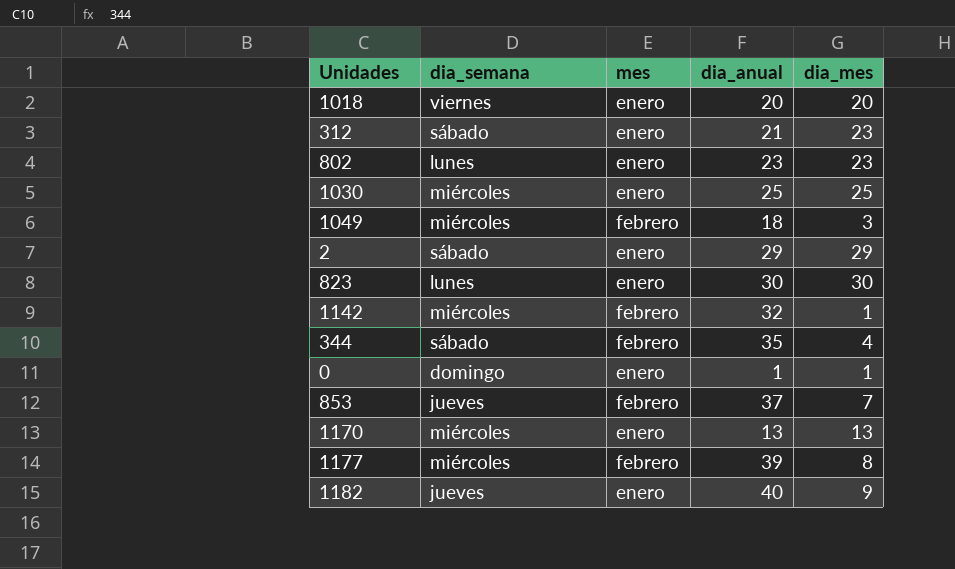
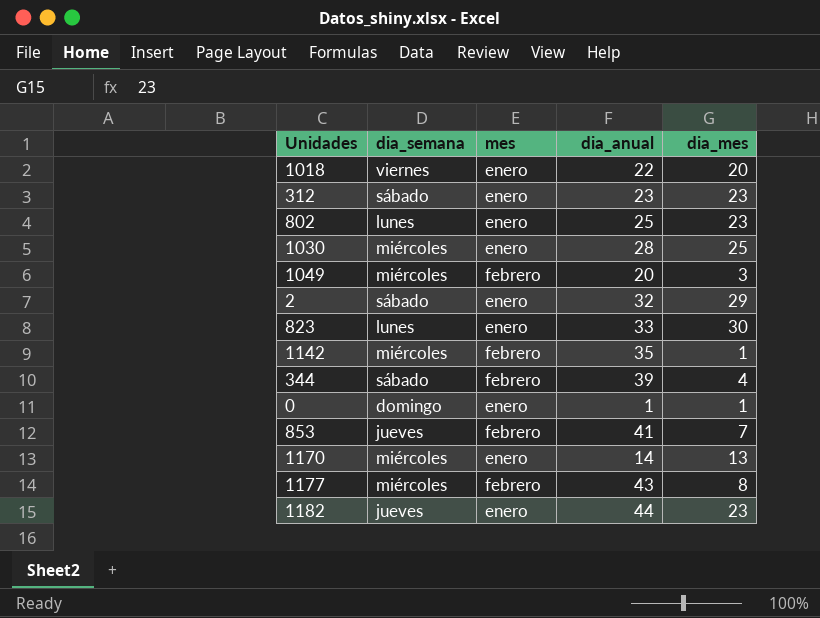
1018 | dia_anual: 20 -> 22
312 | dia_anual: 21 -> 23
802 | dia_anual: 23 -> 25
1030 | dia_anual: 25 -> 28
1049 | dia_anual: 18 -> 20
2 | dia_anual: 29 -> 32
823 | dia_anual: 30 -> 33
1142 | dia_anual: 32 -> 35
344 | dia_anual: 35 -> 39
853 | dia_anual: 37 -> 41
1170 | dia_anual: 13 -> 14
1177 | dia_anual: 39 -> 43
1182 | dia_anual: 40 -> 44
1182 | dia_mes: 9 -> 23

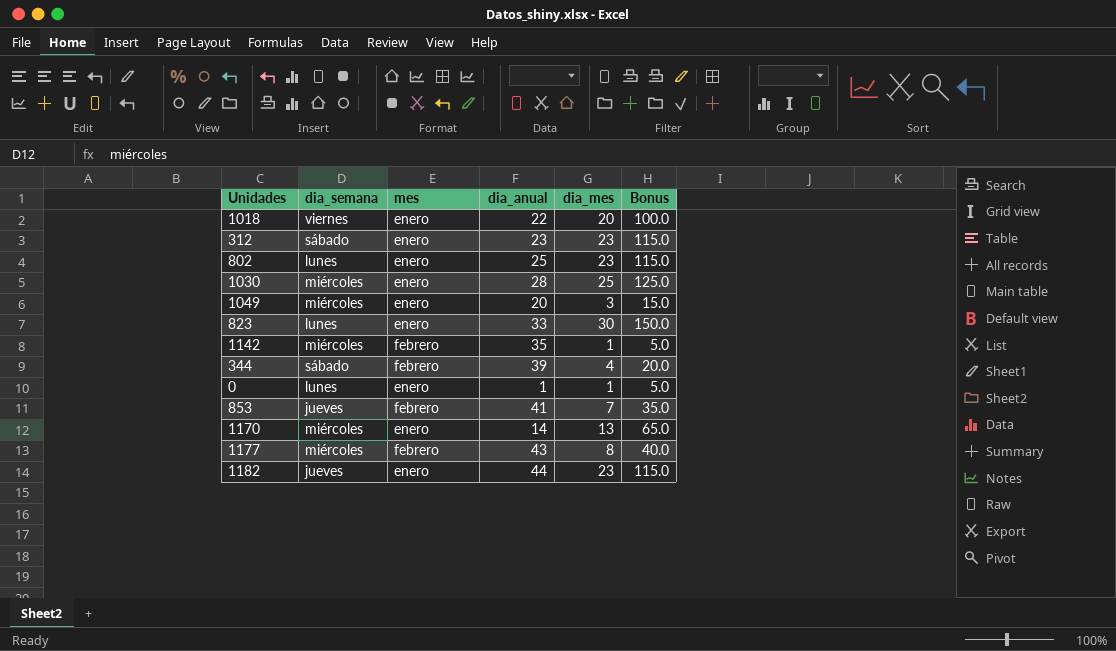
column Bonus | formula: none -> [dia_mes] * 5
row 2: sábado | enero | 32 | 29 -> none
1049 | mes: febrero -> enero
0 | dia_semana: domingo -> lunes

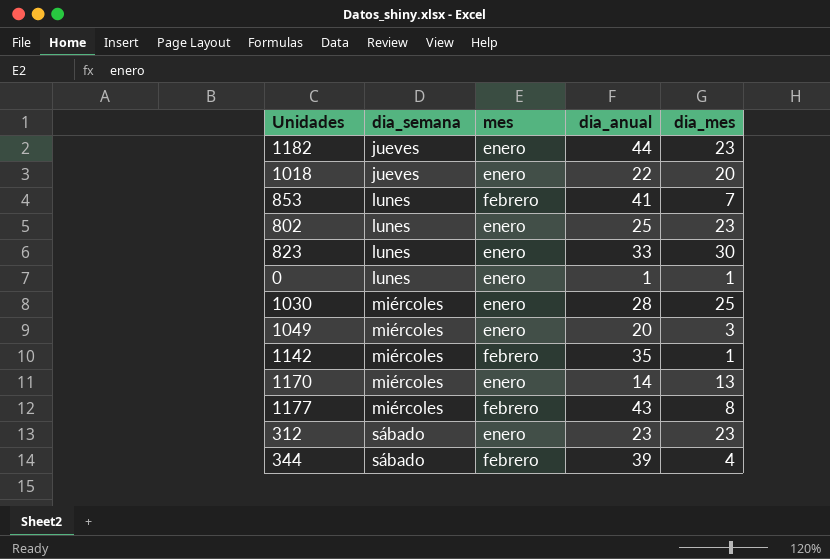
row order: none -> dia_semana ascending
column Bonus | formula: [dia_mes] * 5 -> none
1018 | dia_semana: viernes -> jueves
853 | dia_semana: jueves -> lunes

